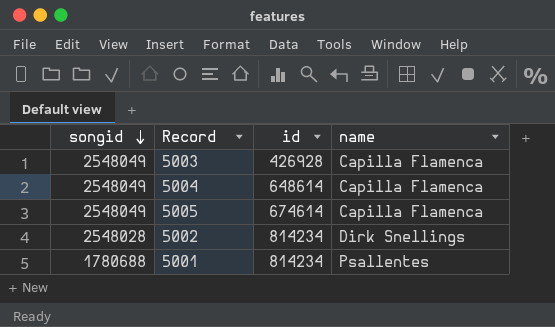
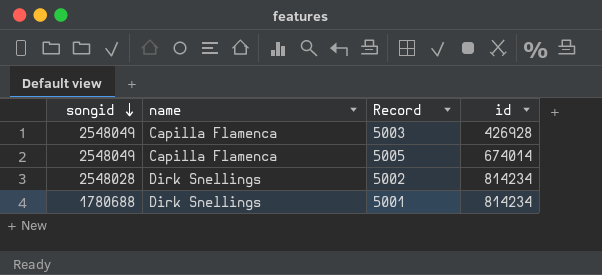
column name | position: 4 -> 2
row 5004: 2548049 | 648614 | Capilla Flamenca -> none
5005 | id: 674614 -> 674014
5001 | name: Psallentes -> Dirk Snellings

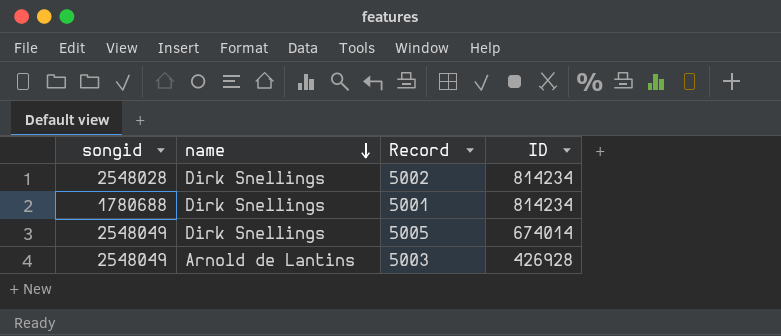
row order: songid descending -> name descending
column name: id -> ID
5005 | name: Capilla Flamenca -> Dirk Snellings
5003 | name: Capilla Flamenca -> Arnold de Lantins

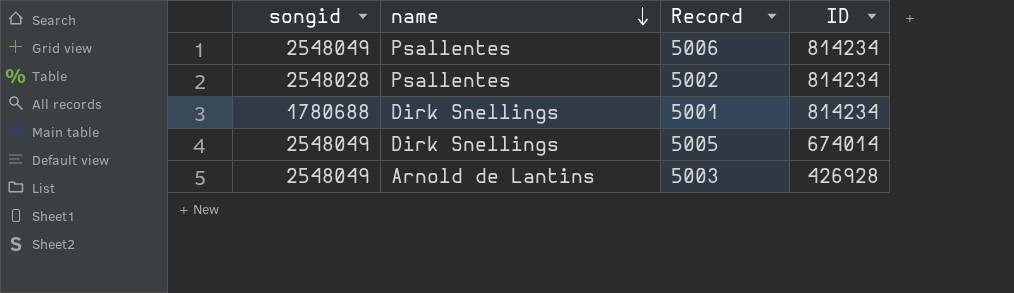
row 5006: none -> 2548049 | Psallentes | 814234
5002 | name: Dirk Snellings -> Psallentes

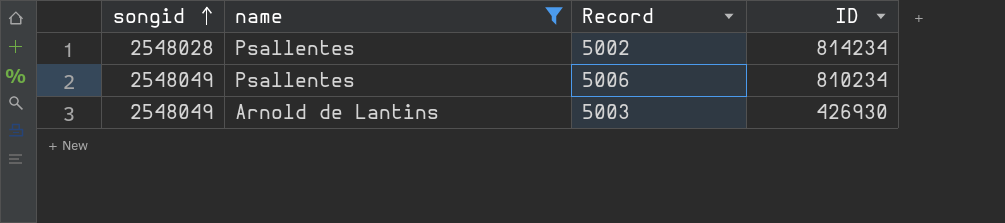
filter: none -> name != Dirk Snellings
row order: name descending -> songid ascending
5006 | ID: 814234 -> 810234
5003 | ID: 426928 -> 426930

